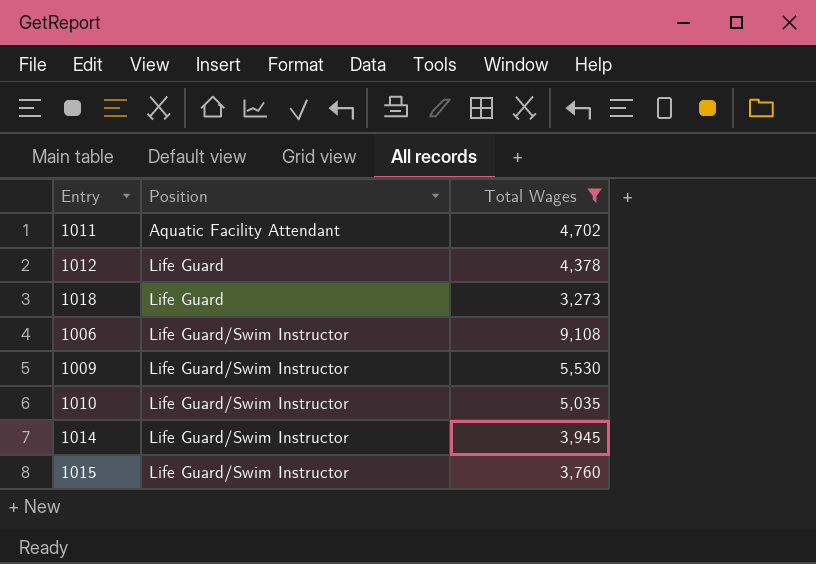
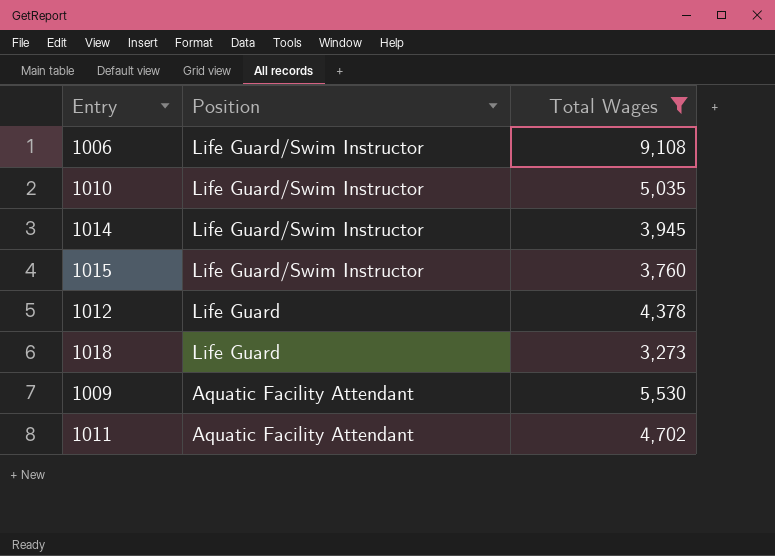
row order: Position ascending -> Position descending
1009 | Position: Life Guard/Swim Instructor -> Aquatic Facility Attendant

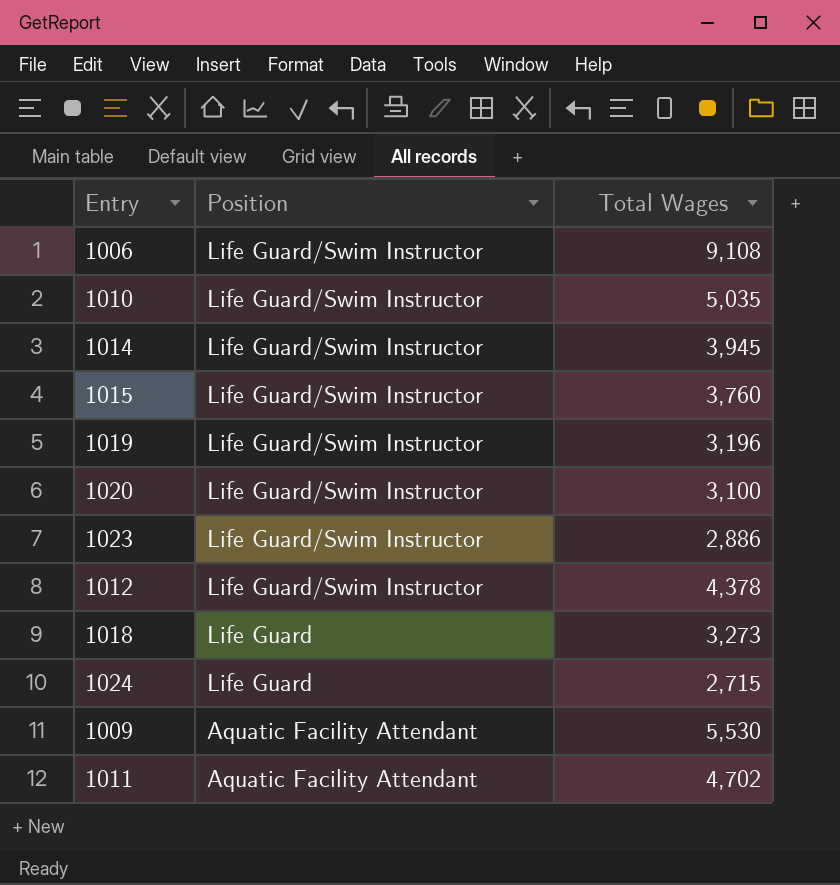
filter: Total Wages >= 3,273 -> none
1012 | Position: Life Guard -> Life Guard/Swim Instructor

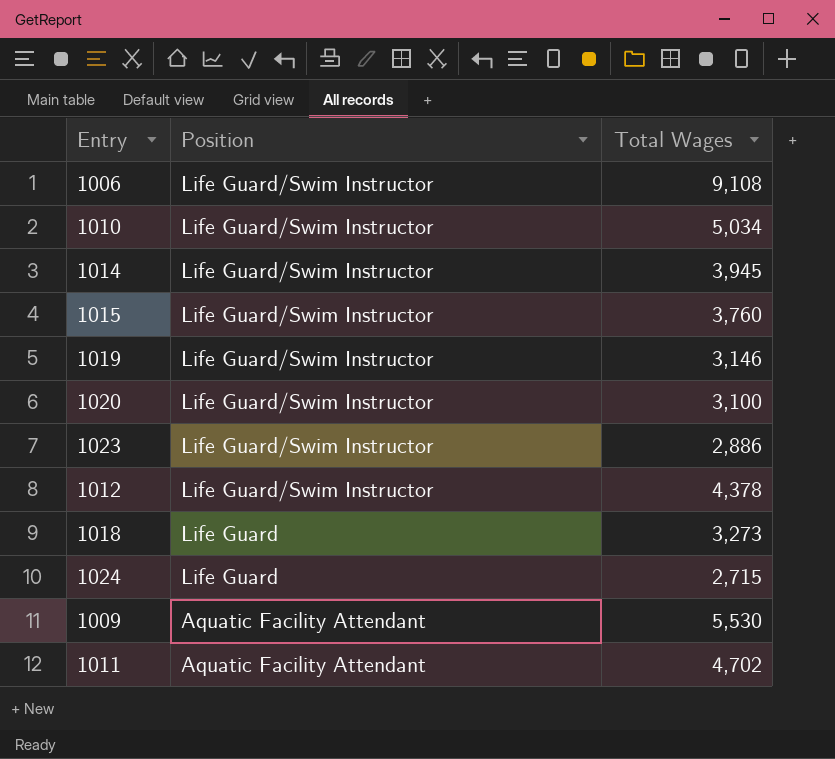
1010 | Total Wages: 5,035 -> 5,034
1019 | Total Wages: 3,196 -> 3,146

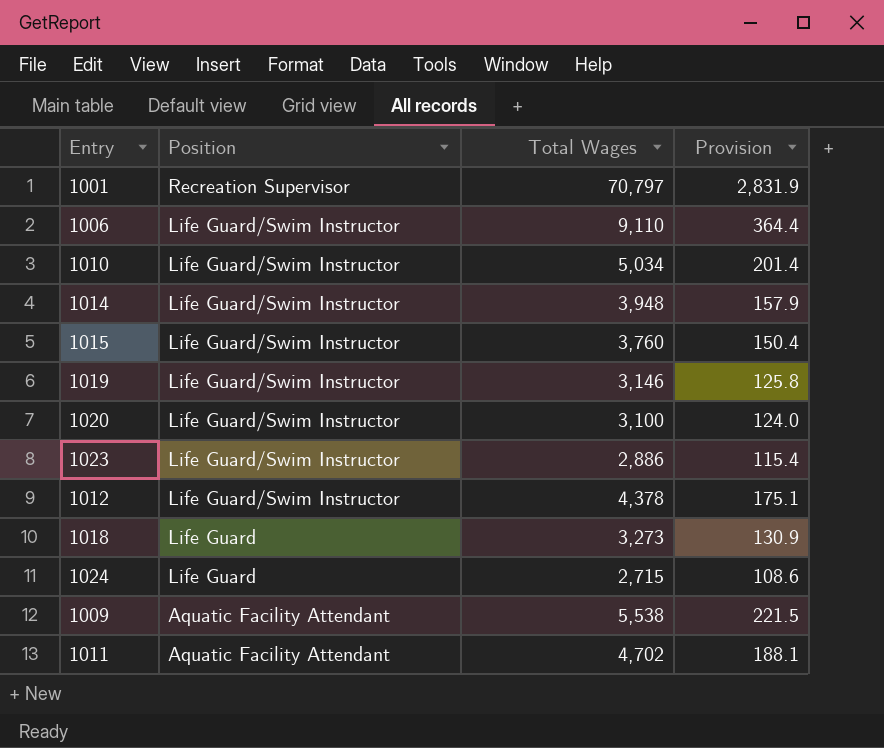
column Provision | formula: none -> [Total Wages] * 0.04
row 1001: none -> Recreation Supervisor | 70,797 | 2,831.9
1006 | Total Wages: 9,108 -> 9,110
1014 | Total Wages: 3,945 -> 3,948
1009 | Total Wages: 5,530 -> 5,538

